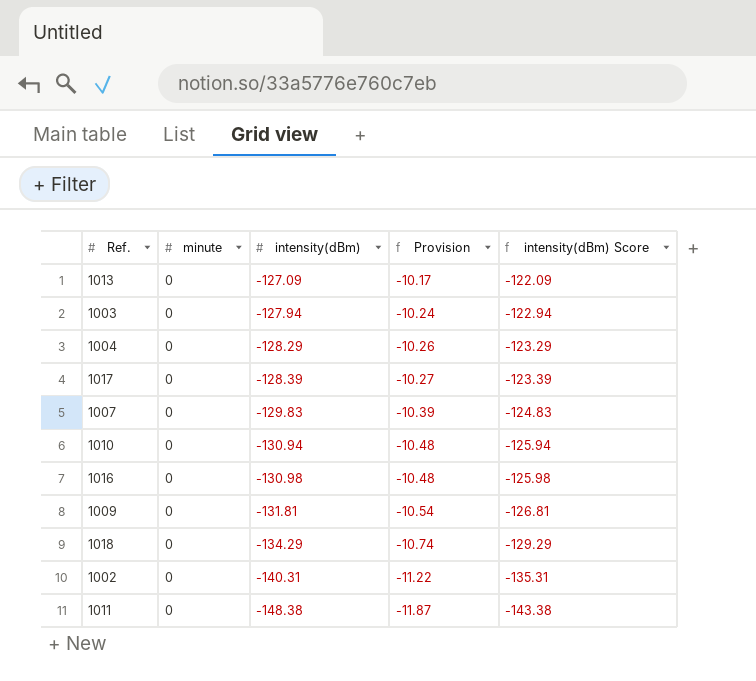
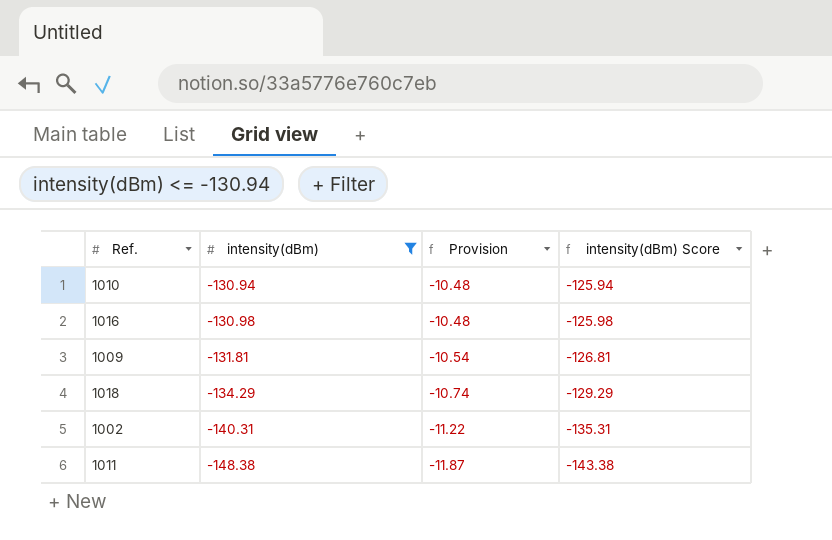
filter: none -> intensity(dBm) <= -130.94
column minute | position: 2 -> none

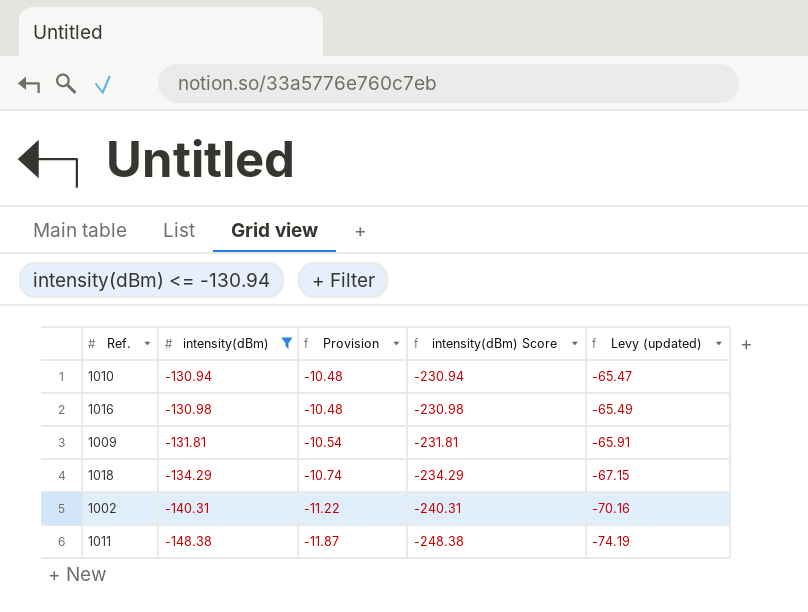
column intensity(dBm) Score | formula: [intensity(dBm)] + 5 -> [intensity(dBm)] - 100
column Levy (updated) | formula: none -> [intensity(dBm)] * 0.5

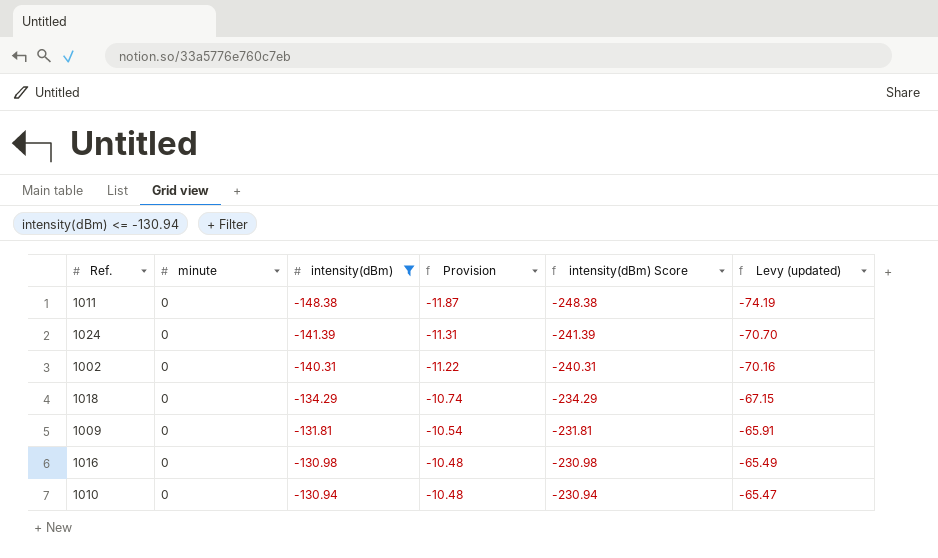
row order: intensity(dBm) descending -> intensity(dBm) ascending
column minute | position: none -> 2
row 1024: none -> 0 | -141.39 | -11.31 | -241.39 | -70.70

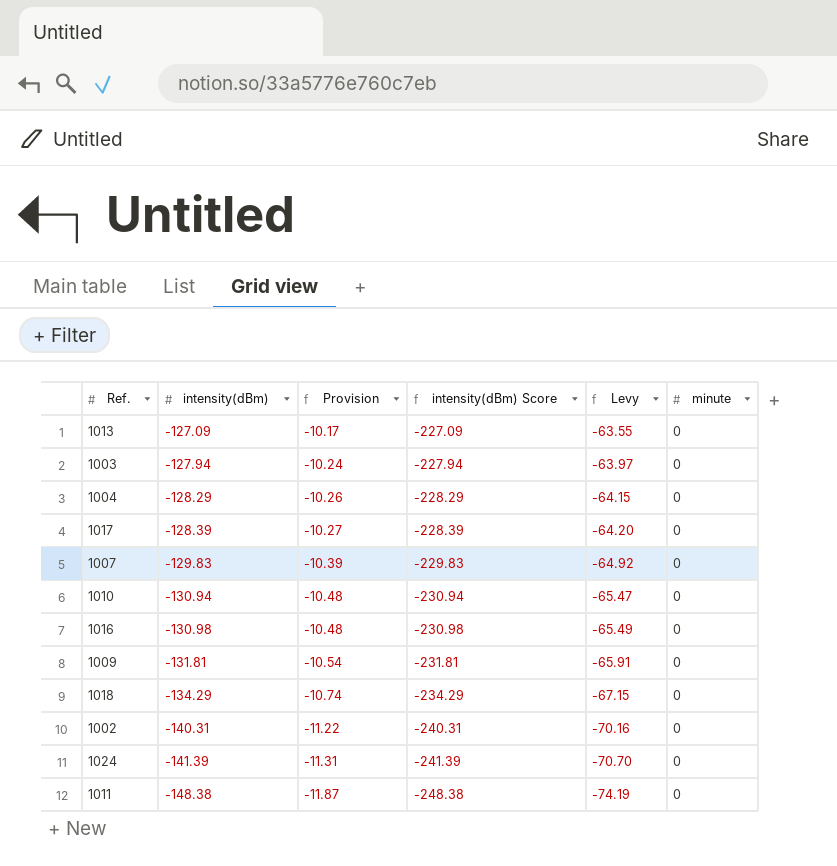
filter: intensity(dBm) <= -130.94 -> none
row order: intensity(dBm) ascending -> intensity(dBm) descending
column name: Levy (updated) -> Levy
column minute | position: 2 -> 6

